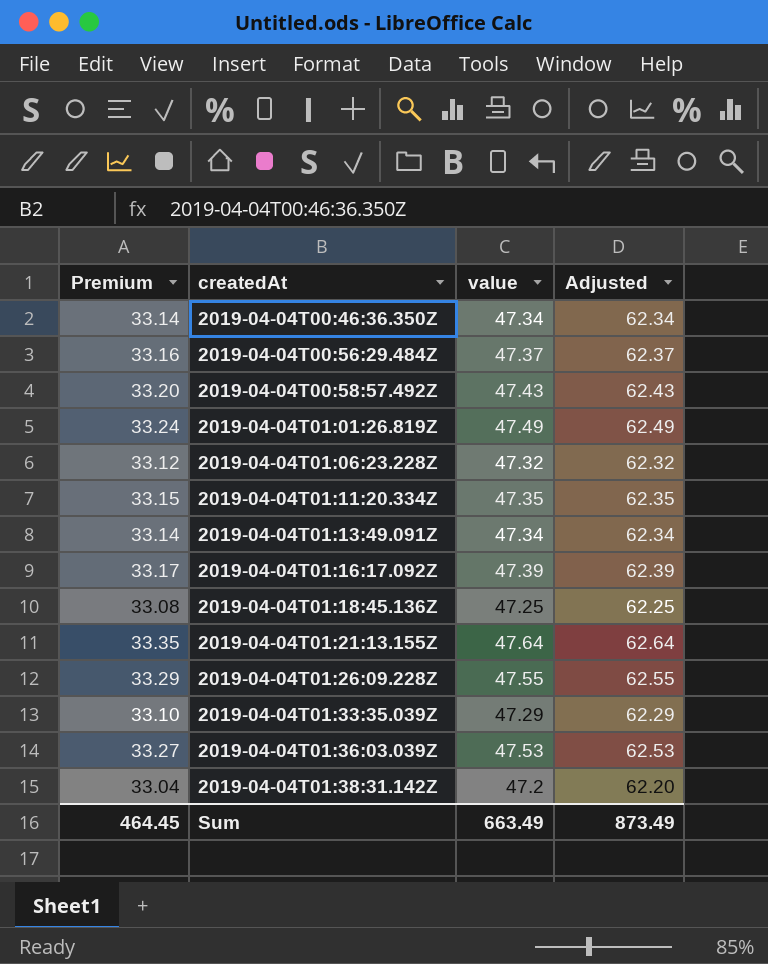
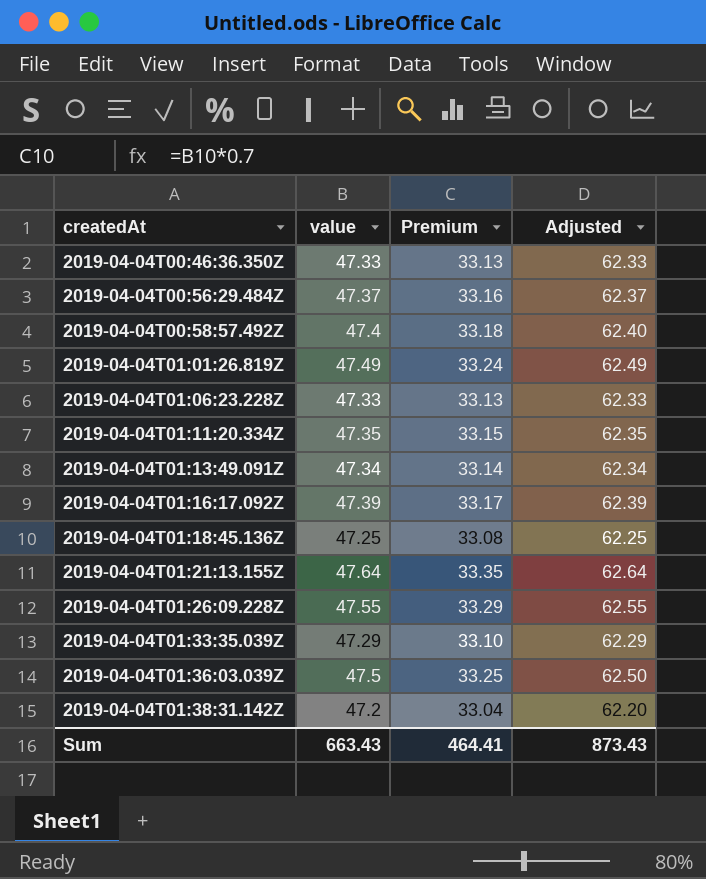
column Premium | position: 1 -> 3
2019-04-04T00:46:36.350Z | value: 47.34 -> 47.33
2019-04-04T00:46:36.350Z | Premium: 33.14 -> 33.13
2019-04-04T00:46:36.350Z | Adjusted: 62.34 -> 62.33
2019-04-04T00:58:57.492Z | value: 47.43 -> 47.4
2019-04-04T00:58:57.492Z | Premium: 33.20 -> 33.18
2019-04-04T00:58:57.492Z | Adjusted: 62.43 -> 62.40
2019-04-04T01:06:23.228Z | value: 47.32 -> 47.33
2019-04-04T01:06:23.228Z | Premium: 33.12 -> 33.13
2019-04-04T01:06:23.228Z | Adjusted: 62.32 -> 62.33
2019-04-04T01:36:03.039Z | value: 47.53 -> 47.5
2019-04-04T01:36:03.039Z | Premium: 33.27 -> 33.25
2019-04-04T01:36:03.039Z | Adjusted: 62.53 -> 62.50
Sum | value: 663.49 -> 663.43
Sum | Premium: 464.45 -> 464.41
Sum | Adjusted: 873.49 -> 873.43

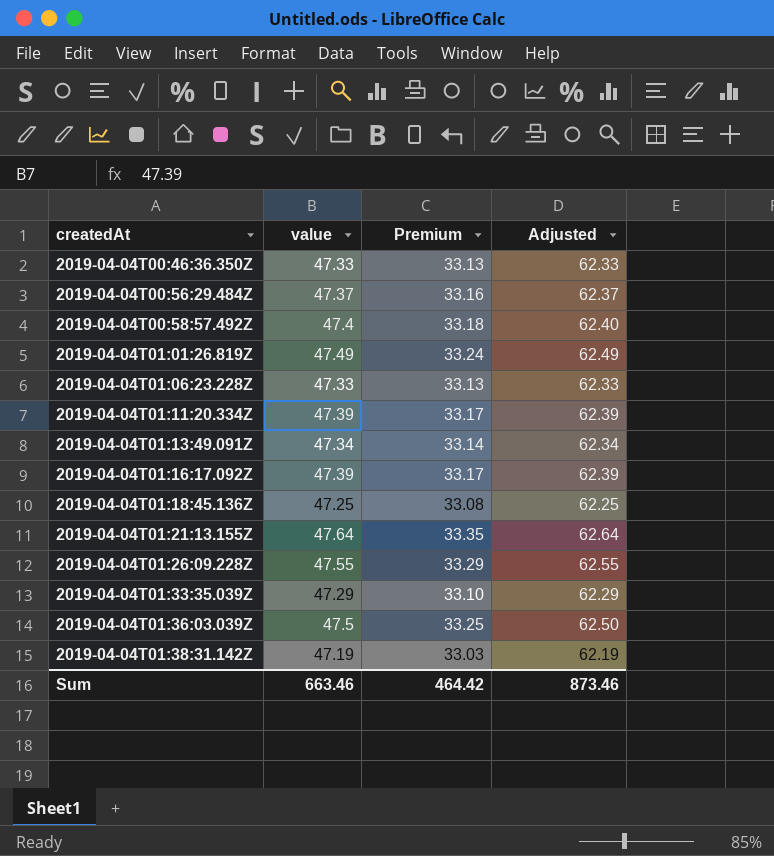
2019-04-04T01:11:20.334Z | value: 47.35 -> 47.39
2019-04-04T01:11:20.334Z | Premium: 33.15 -> 33.17
2019-04-04T01:11:20.334Z | Adjusted: 62.35 -> 62.39
2019-04-04T01:38:31.142Z | value: 47.2 -> 47.19
2019-04-04T01:38:31.142Z | Premium: 33.04 -> 33.03
2019-04-04T01:38:31.142Z | Adjusted: 62.20 -> 62.19
Sum | value: 663.43 -> 663.46
Sum | Premium: 464.41 -> 464.42
Sum | Adjusted: 873.43 -> 873.46

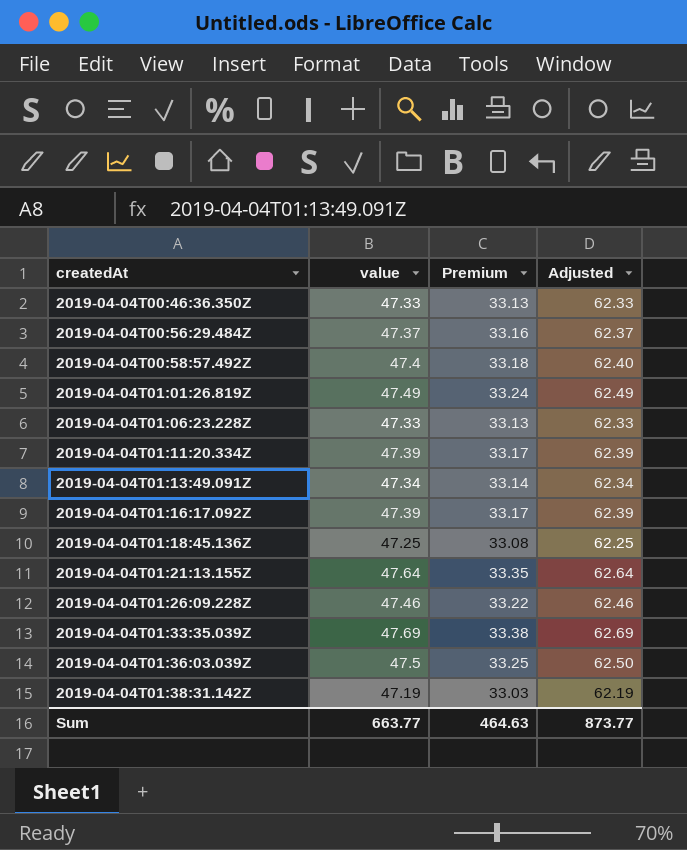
2019-04-04T01:26:09.228Z | value: 47.55 -> 47.46
2019-04-04T01:26:09.228Z | Premium: 33.29 -> 33.22
2019-04-04T01:26:09.228Z | Adjusted: 62.55 -> 62.46
2019-04-04T01:33:35.039Z | value: 47.29 -> 47.69
2019-04-04T01:33:35.039Z | Premium: 33.10 -> 33.38
2019-04-04T01:33:35.039Z | Adjusted: 62.29 -> 62.69
Sum | value: 663.46 -> 663.77
Sum | Premium: 464.42 -> 464.63
Sum | Adjusted: 873.46 -> 873.77

